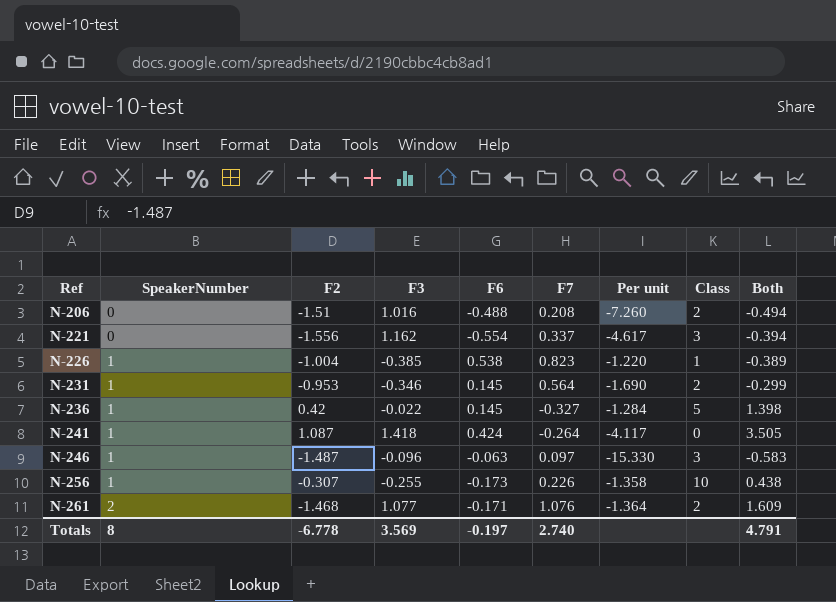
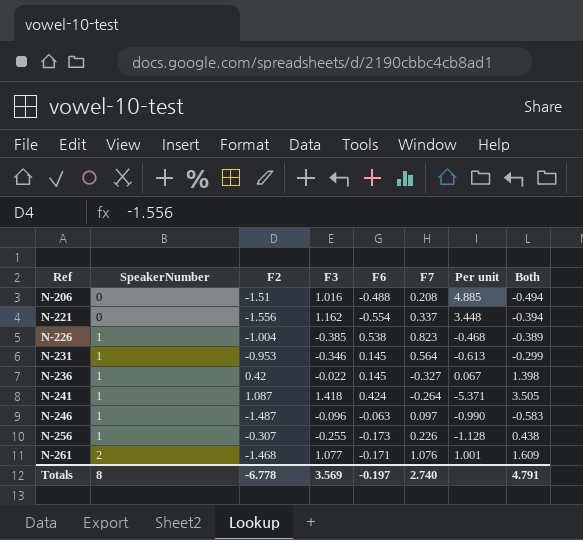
column Class | position: 8 -> none
column Per unit | formula: [F2] / [F7] -> [F3] / [F7]

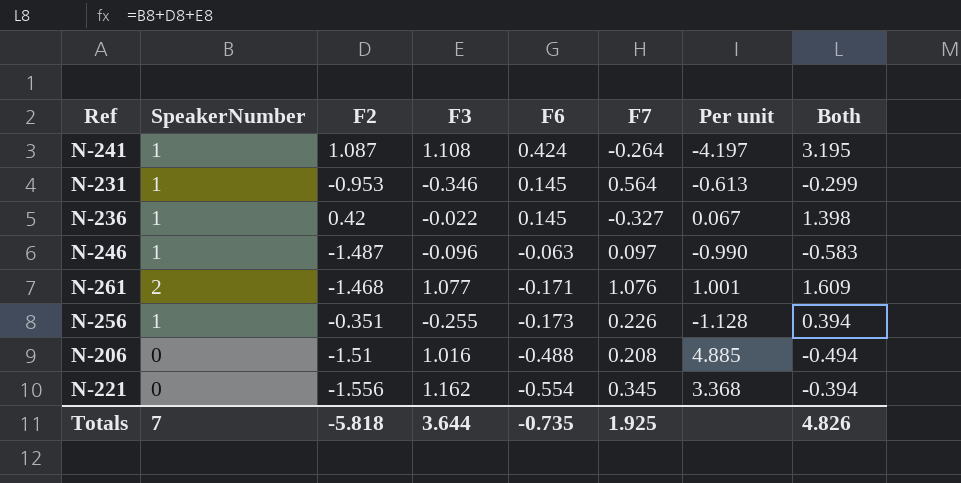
row order: Ref ascending -> F6 descending
row N-226: 1 | -1.004 | -0.385 | 0.538 | 0.823 | -0.468 | -0.389 -> none
N-241 | F3: 1.418 -> 1.108
N-241 | Per unit: -5.371 -> -4.197
N-241 | Both: 3.505 -> 3.195
N-256 | F2: -0.307 -> -0.351
N-256 | Both: 0.438 -> 0.394
N-221 | F7: 0.337 -> 0.345
N-221 | Per unit: 3.448 -> 3.368
Totals | SpeakerNumber: 8 -> 7
Totals | F2: -6.778 -> -5.818
Totals | F3: 3.569 -> 3.644
Totals | F6: -0.197 -> -0.735
Totals | F7: 2.740 -> 1.925
Totals | Both: 4.791 -> 4.826

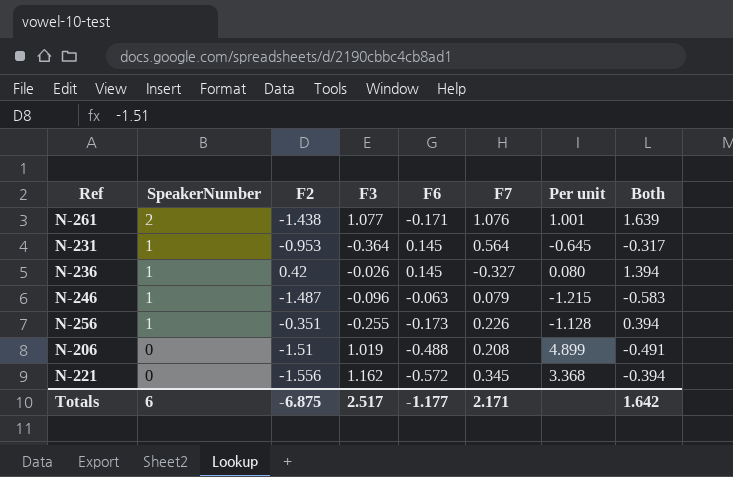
row order: F6 descending -> SpeakerNumber descending
row N-241: 1 | 1.087 | 1.108 | 0.424 | -0.264 | -4.197 | 3.195 -> none
N-261 | F2: -1.468 -> -1.438
N-261 | Both: 1.609 -> 1.639
N-231 | F3: -0.346 -> -0.364
N-231 | Per unit: -0.613 -> -0.645
N-231 | Both: -0.299 -> -0.317
N-236 | F3: -0.022 -> -0.026
N-236 | Per unit: 0.067 -> 0.080
N-236 | Both: 1.398 -> 1.394
N-246 | F7: 0.097 -> 0.079
N-246 | Per unit: -0.990 -> -1.215
N-206 | F3: 1.016 -> 1.019
N-206 | Per unit: 4.885 -> 4.899
N-206 | Both: -0.494 -> -0.491
N-221 | F6: -0.554 -> -0.572
Totals | SpeakerNumber: 7 -> 6
Totals | F2: -5.818 -> -6.875
Totals | F3: 3.644 -> 2.517
Totals | F6: -0.735 -> -1.177
Totals | F7: 1.925 -> 2.171
Totals | Both: 4.826 -> 1.642

